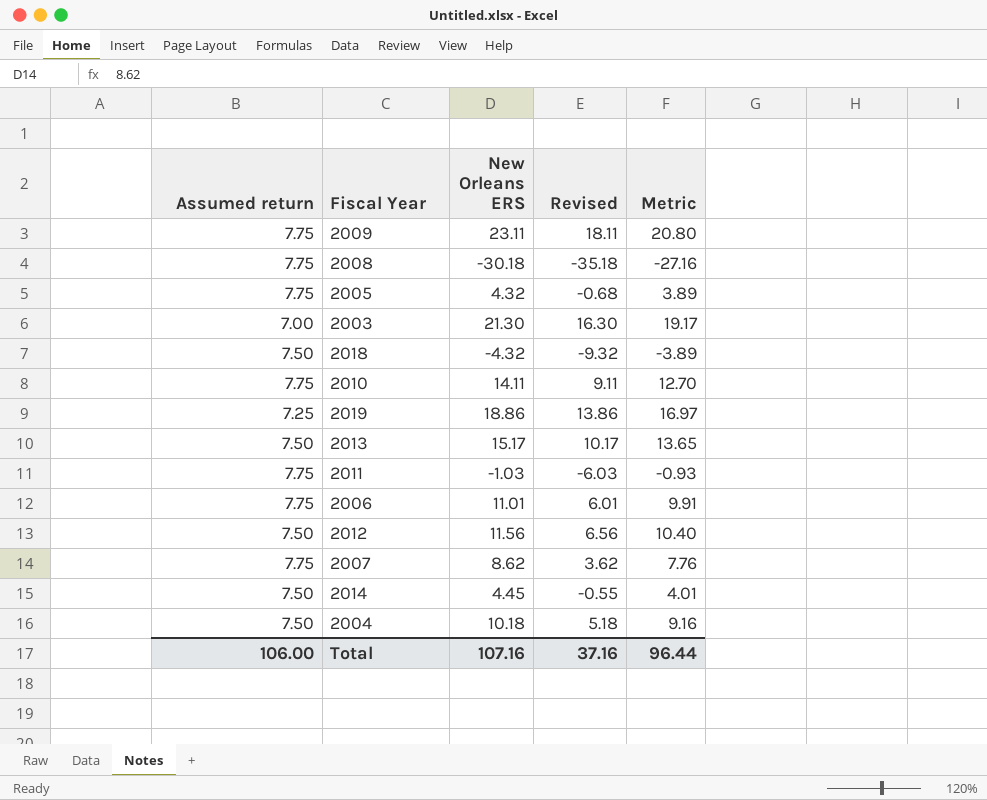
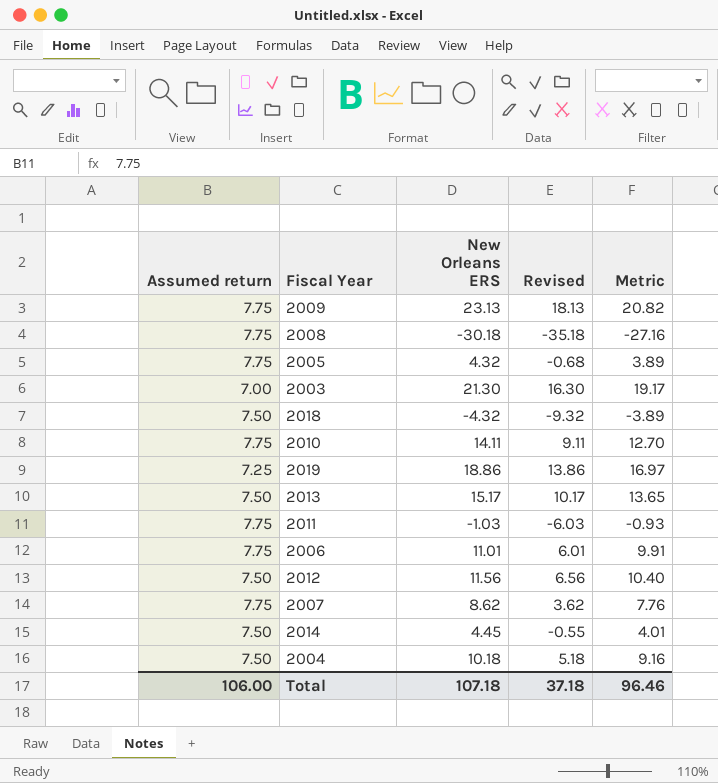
2009 | New Orleans ERS: 23.11 -> 23.13
2009 | Revised: 18.11 -> 18.13
2009 | Metric: 20.80 -> 20.82
Total | New Orleans ERS: 107.16 -> 107.18
Total | Revised: 37.16 -> 37.18
Total | Metric: 96.44 -> 96.46

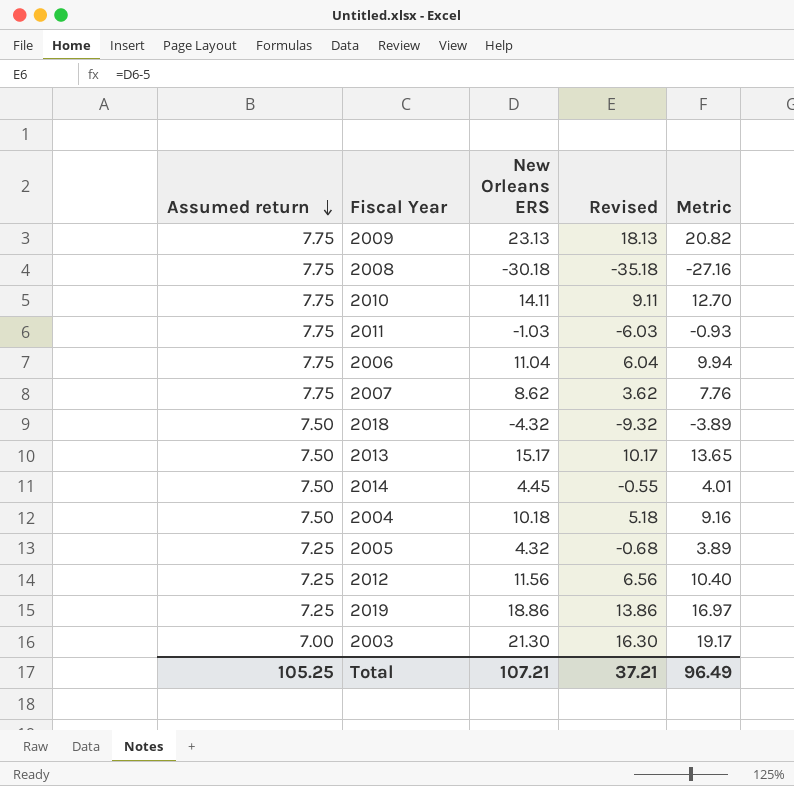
row order: none -> Assumed return descending
2006 | New Orleans ERS: 11.01 -> 11.04
2006 | Revised: 6.01 -> 6.04
2006 | Metric: 9.91 -> 9.94
2005 | Assumed return: 7.75 -> 7.25
2012 | Assumed return: 7.50 -> 7.25
Total | Assumed return: 106.00 -> 105.25
Total | New Orleans ERS: 107.18 -> 107.21
Total | Revised: 37.18 -> 37.21
Total | Metric: 96.46 -> 96.49

